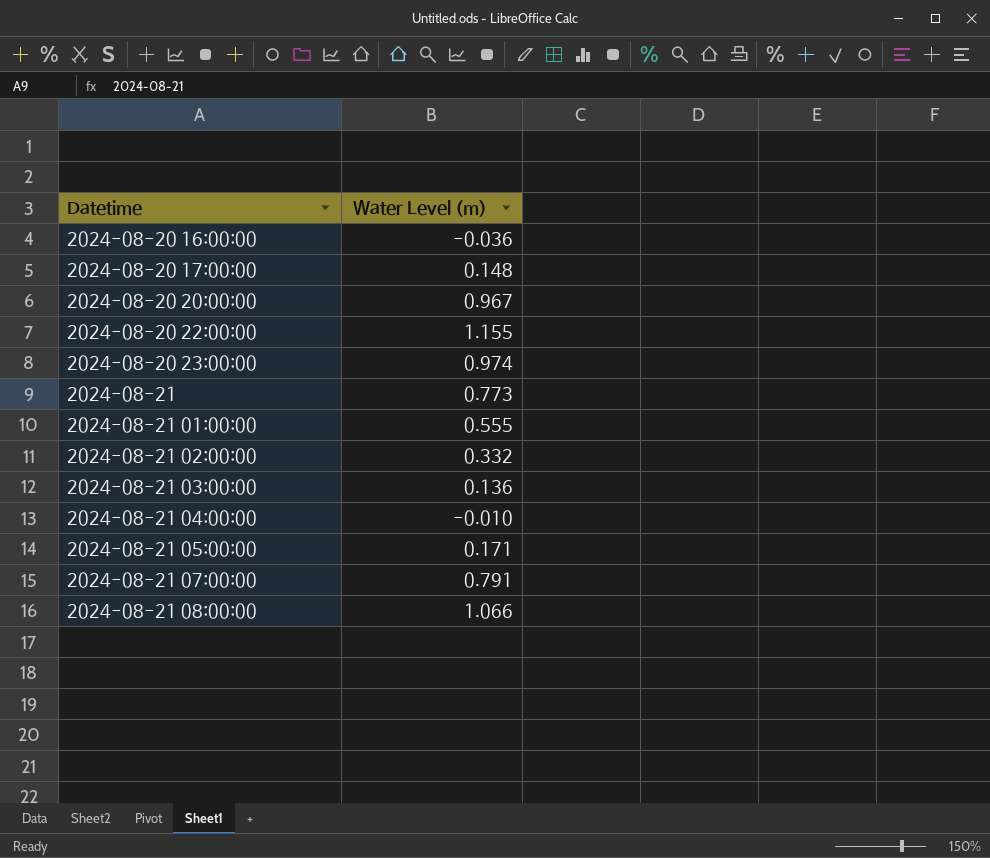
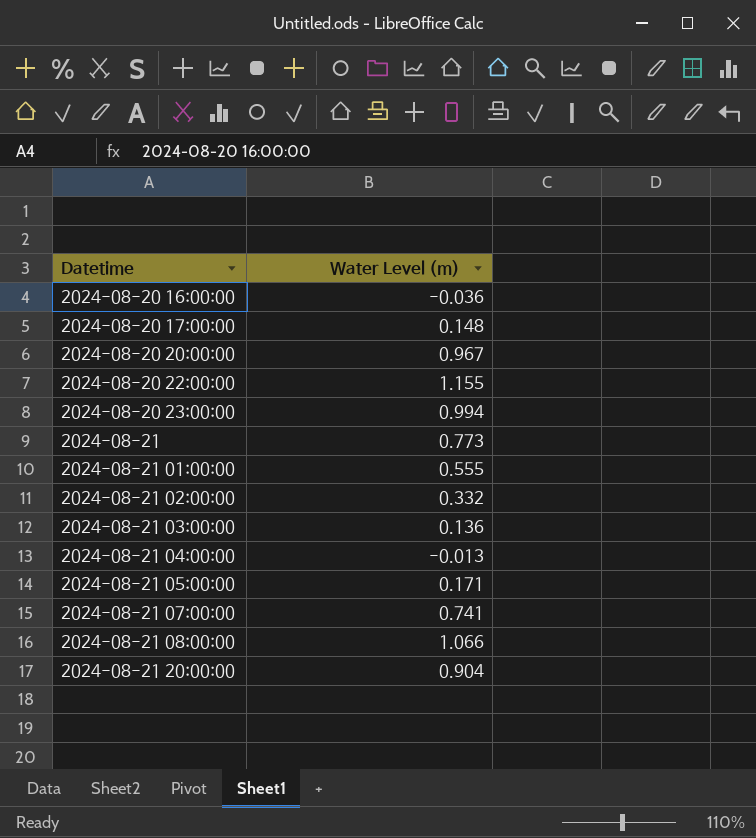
2024-08-20 23:00:00 | Water Level (m): 0.974 -> 0.994
2024-08-21 04:00:00 | Water Level (m): -0.010 -> -0.013
2024-08-21 07:00:00 | Water Level (m): 0.791 -> 0.741
row 2024-08-21 20:00:00: none -> 0.904

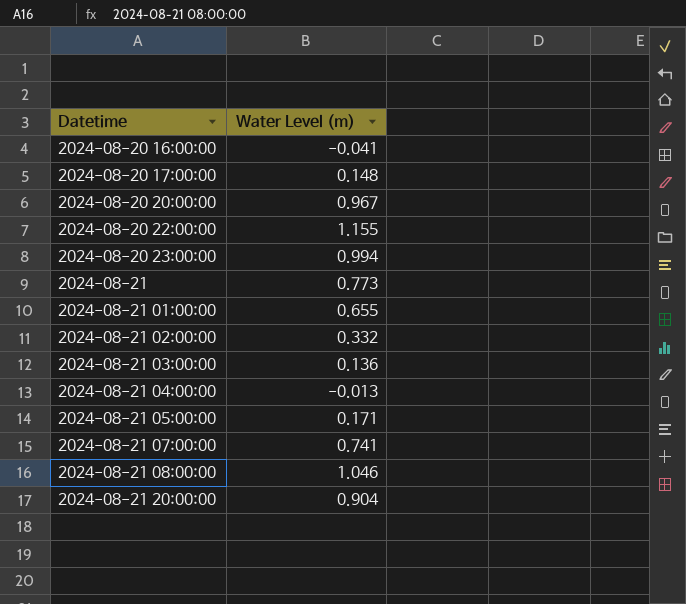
2024-08-20 16:00:00 | Water Level (m): -0.036 -> -0.041
2024-08-21 01:00:00 | Water Level (m): 0.555 -> 0.655
2024-08-21 08:00:00 | Water Level (m): 1.066 -> 1.046

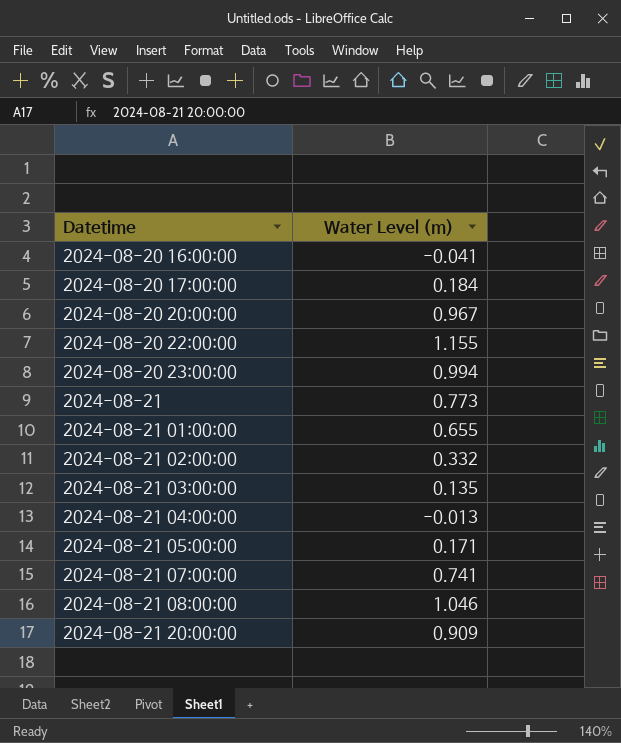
2024-08-20 17:00:00 | Water Level (m): 0.148 -> 0.184
2024-08-21 03:00:00 | Water Level (m): 0.136 -> 0.135
2024-08-21 20:00:00 | Water Level (m): 0.904 -> 0.909

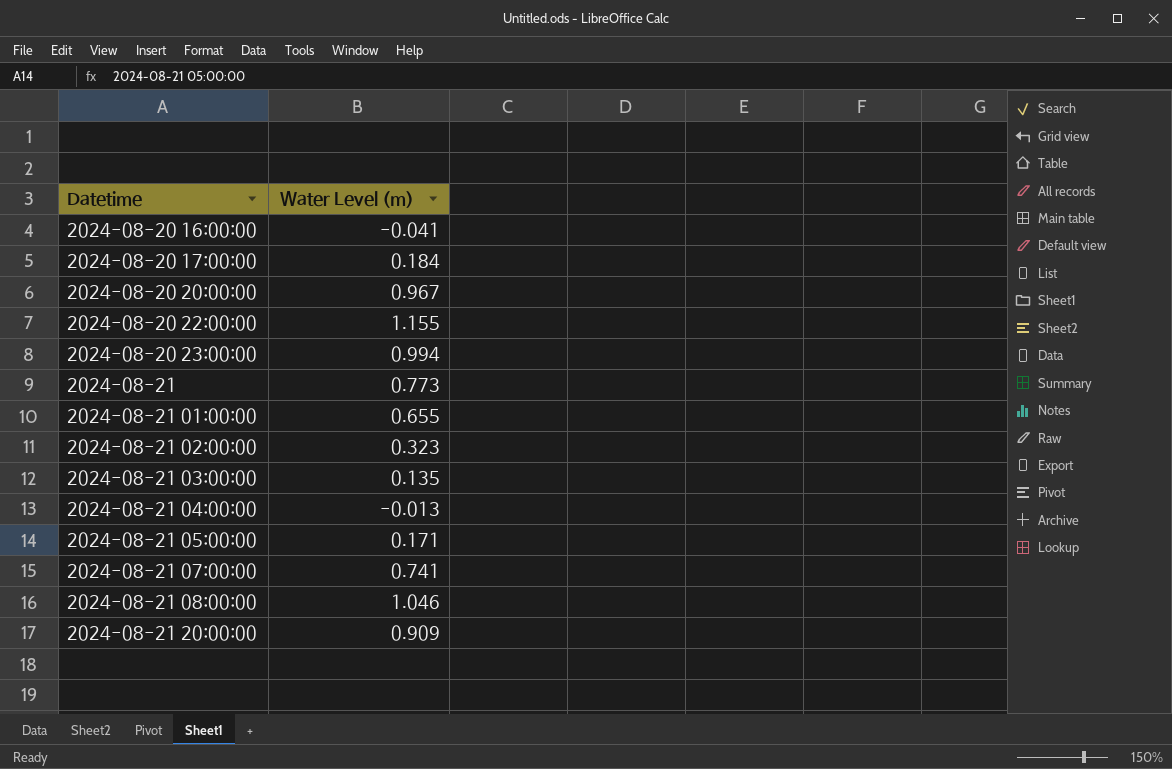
2024-08-21 02:00:00 | Water Level (m): 0.332 -> 0.323

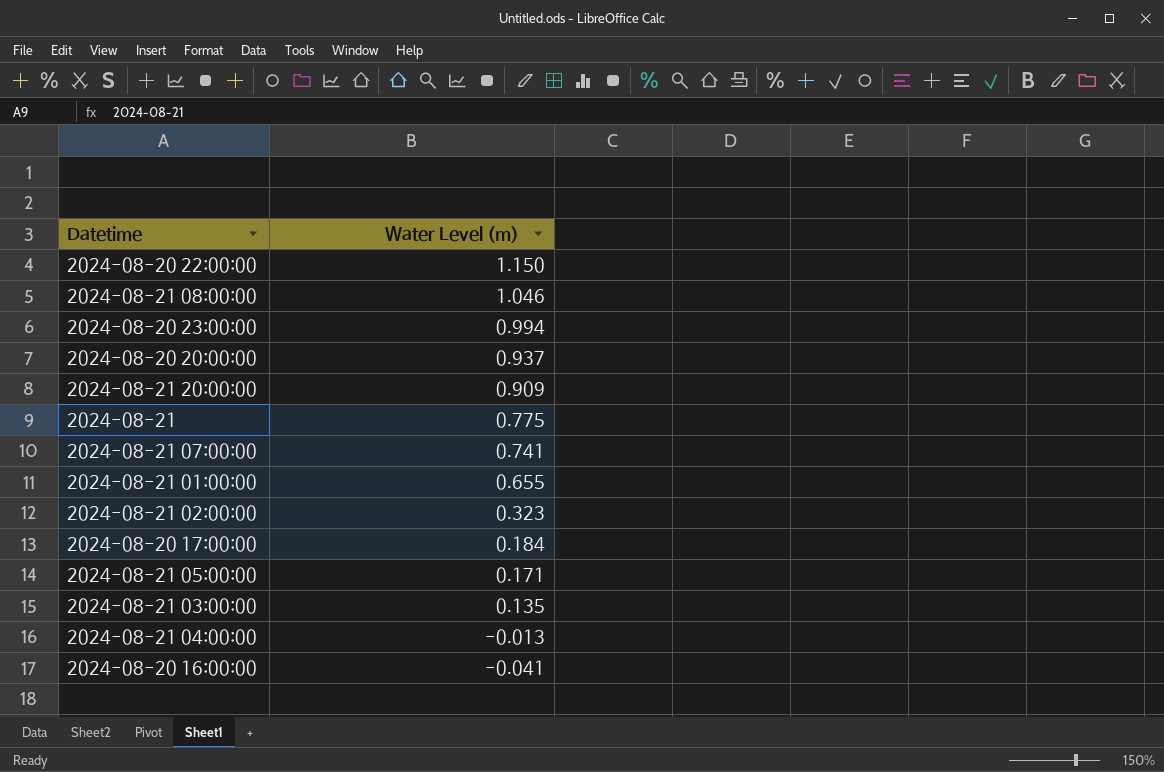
row order: Datetime ascending -> Water Level (m) descending
2024-08-20 22:00:00 | Water Level (m): 1.155 -> 1.150
2024-08-20 20:00:00 | Water Level (m): 0.967 -> 0.937
2024-08-21 | Water Level (m): 0.773 -> 0.775

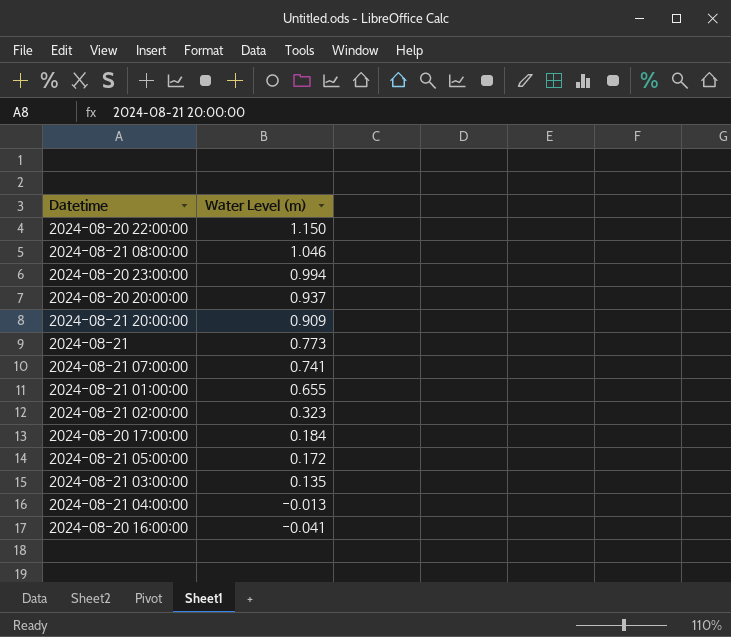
2024-08-21 | Water Level (m): 0.775 -> 0.773
2024-08-21 05:00:00 | Water Level (m): 0.171 -> 0.172

